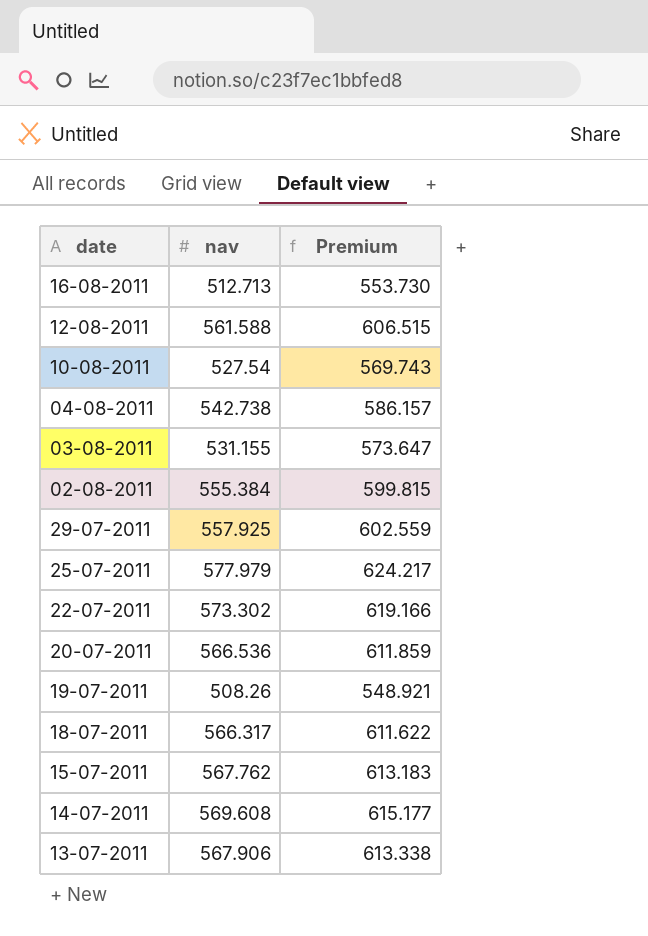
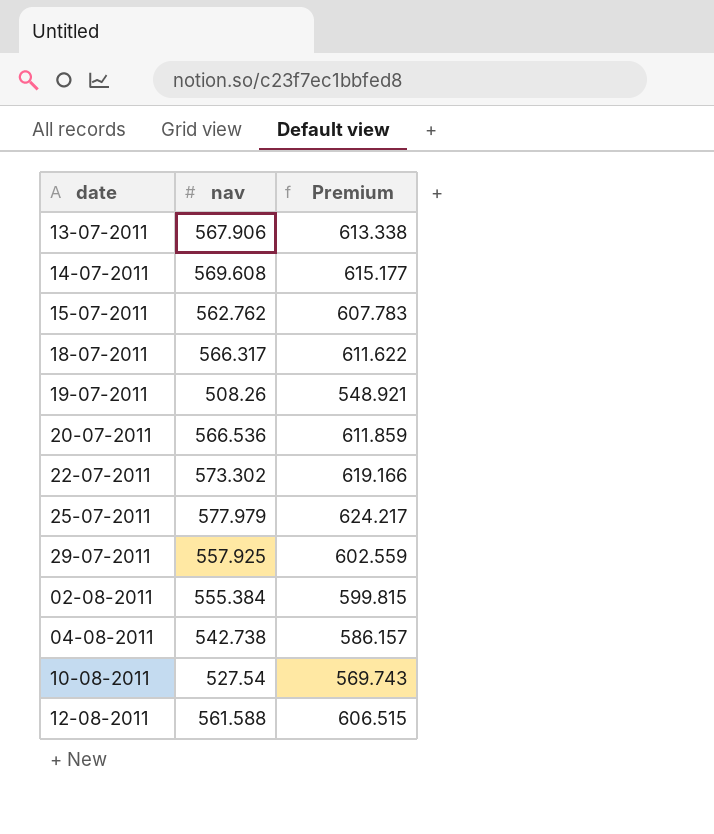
row order: date descending -> date ascending
row 16-08-2011: 512.713 | 553.730 -> none
row 03-08-2011: 531.155 | 573.647 -> none
15-07-2011 | nav: 567.762 -> 562.762
15-07-2011 | Premium: 613.183 -> 607.783

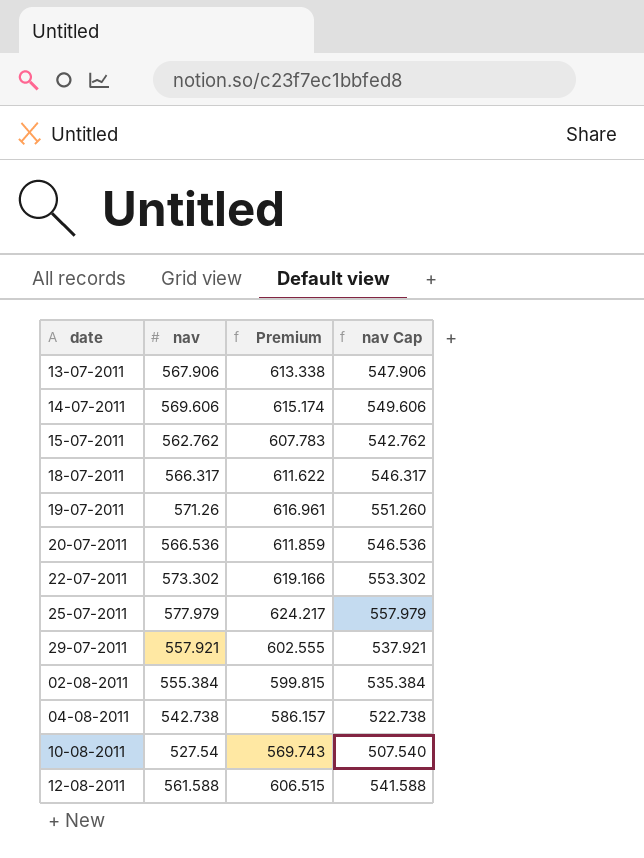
column nav Cap | formula: none -> [nav] - 20
14-07-2011 | nav: 569.608 -> 569.606
14-07-2011 | Premium: 615.177 -> 615.174
19-07-2011 | nav: 508.26 -> 571.26
19-07-2011 | Premium: 548.921 -> 616.961
29-07-2011 | nav: 557.925 -> 557.921
29-07-2011 | Premium: 602.559 -> 602.555

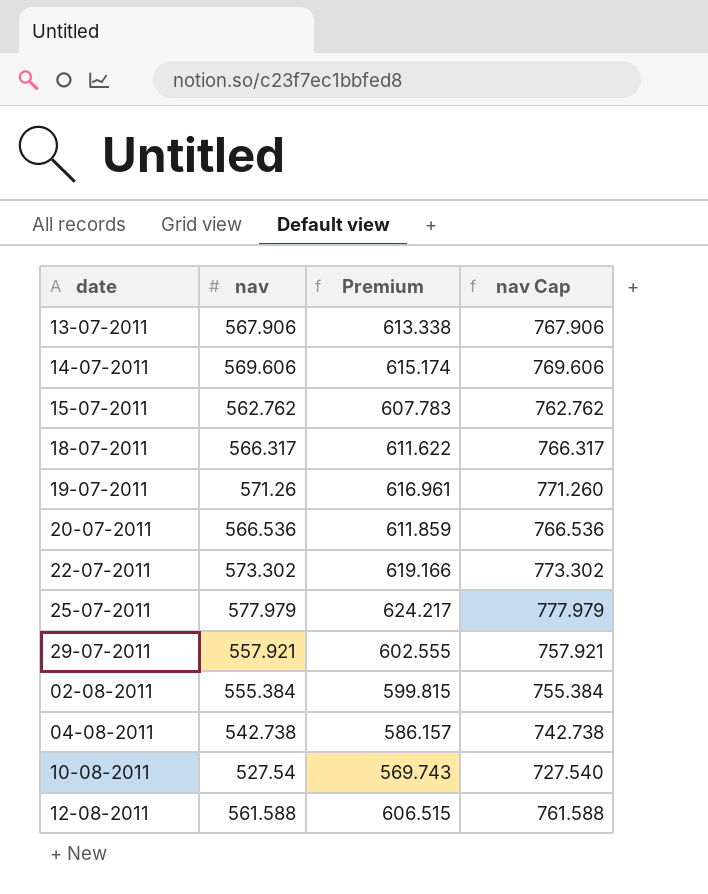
column nav Cap | formula: [nav] - 20 -> [nav] + 200

